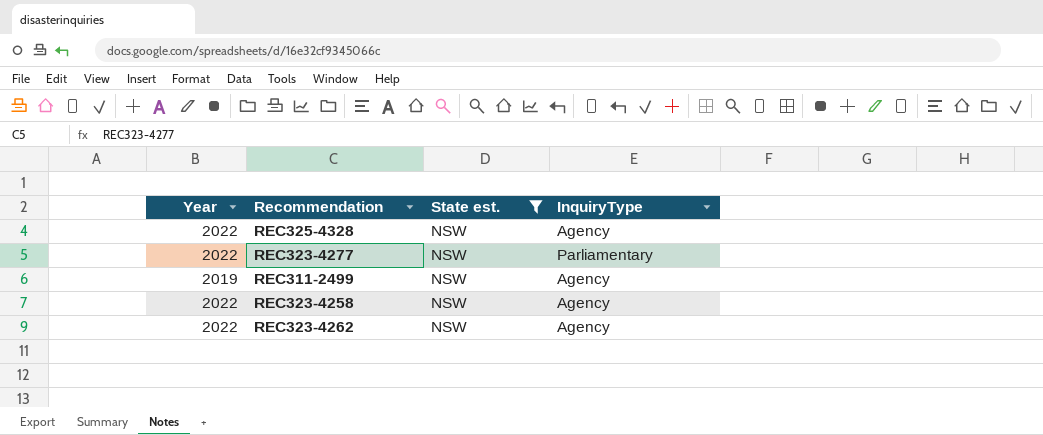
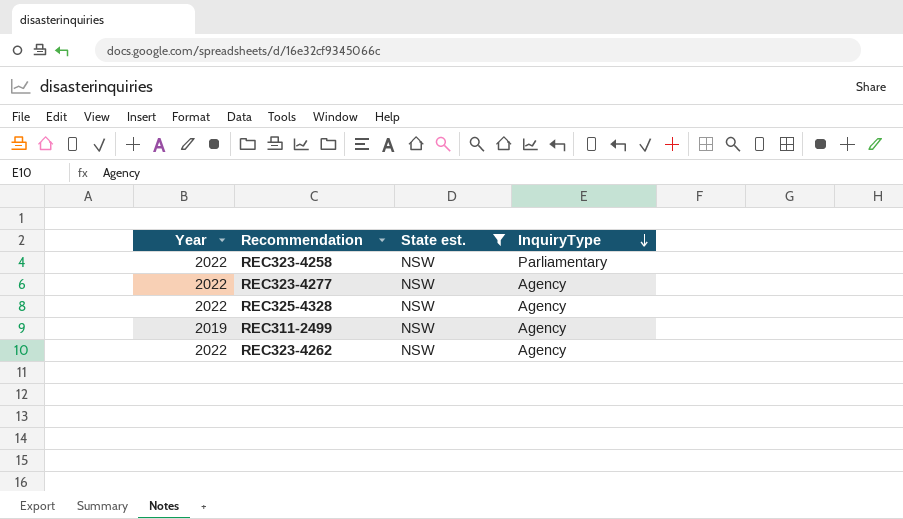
row order: none -> InquiryType descending
REC323-4258 | InquiryType: Agency -> Parliamentary
REC323-4277 | InquiryType: Parliamentary -> Agency

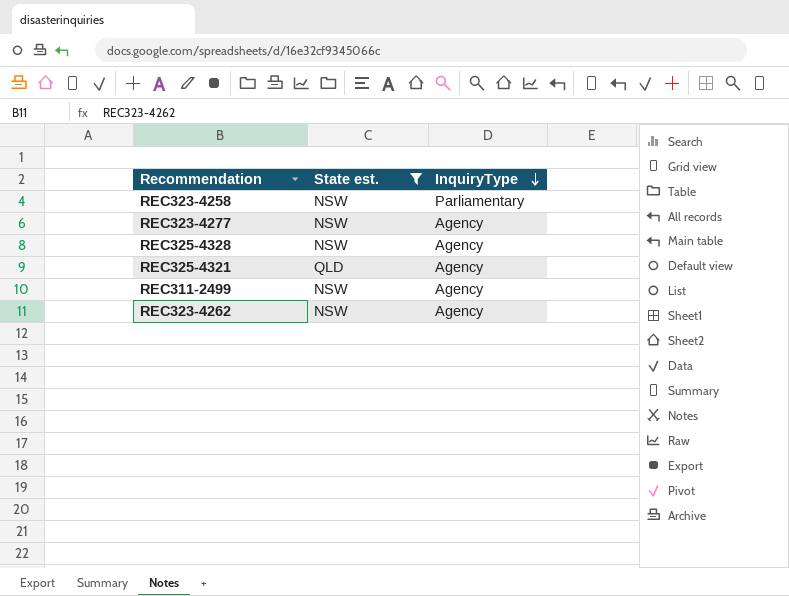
column Year | position: 1 -> none
row REC325-4321: none -> QLD | Agency

